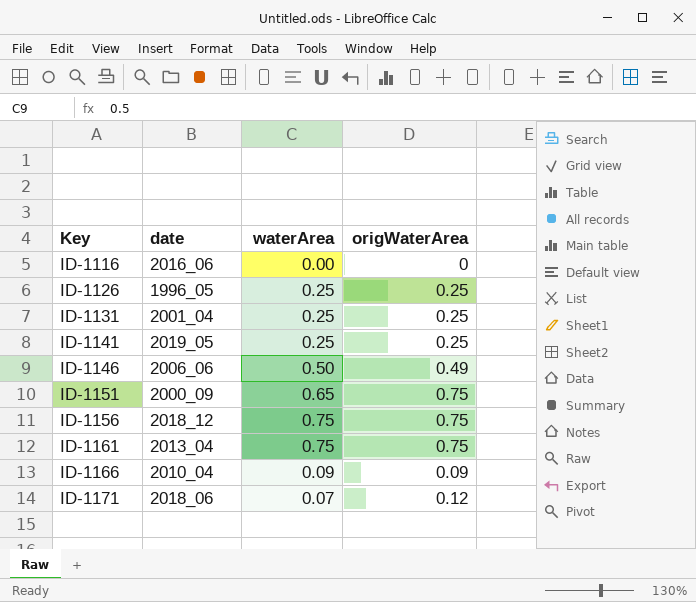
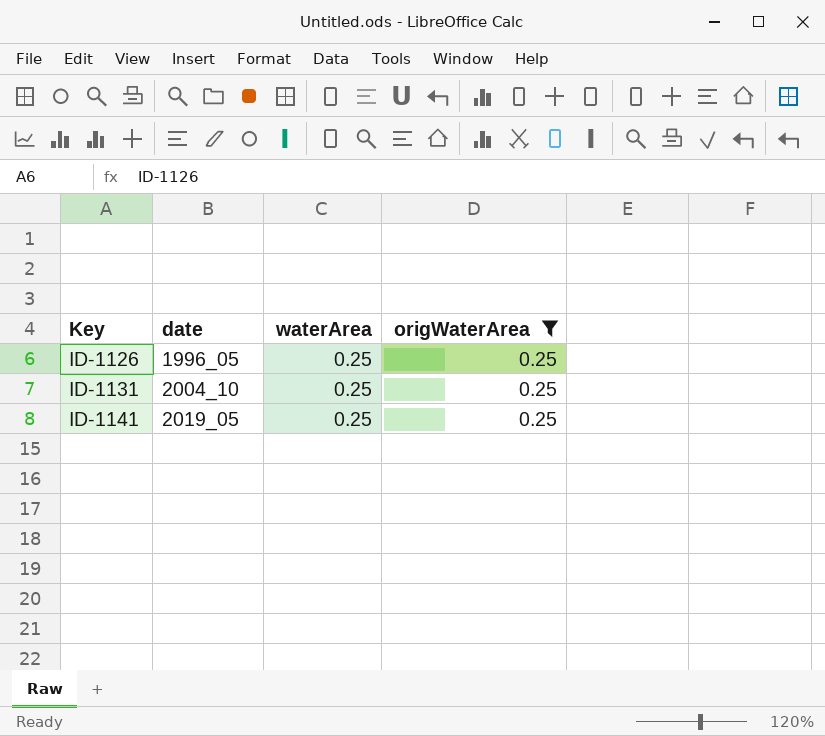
filter: none -> origWaterArea = 0.25
ID-1131 | date: 2001_04 -> 2004_10

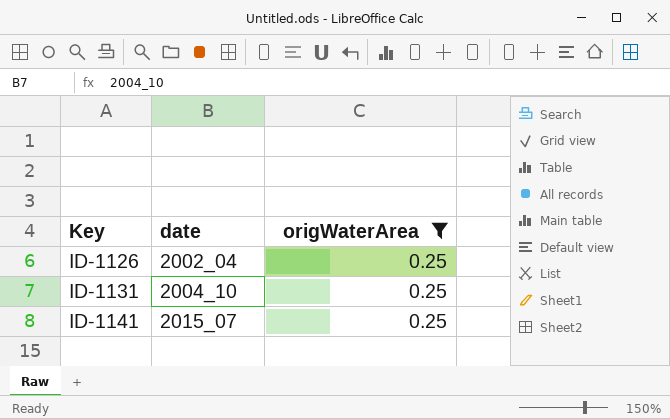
column waterArea | position: 3 -> none
ID-1126 | date: 1996_05 -> 2002_04
ID-1141 | date: 2019_05 -> 2015_07

